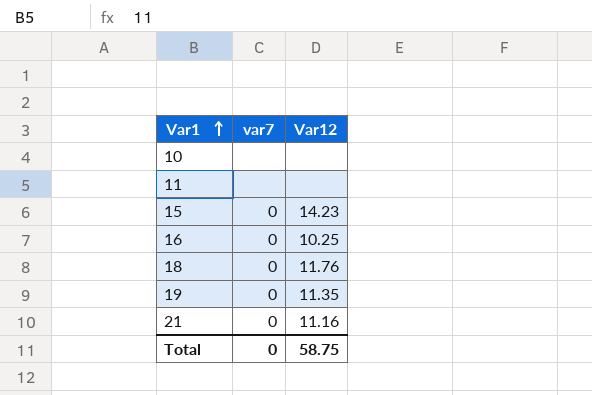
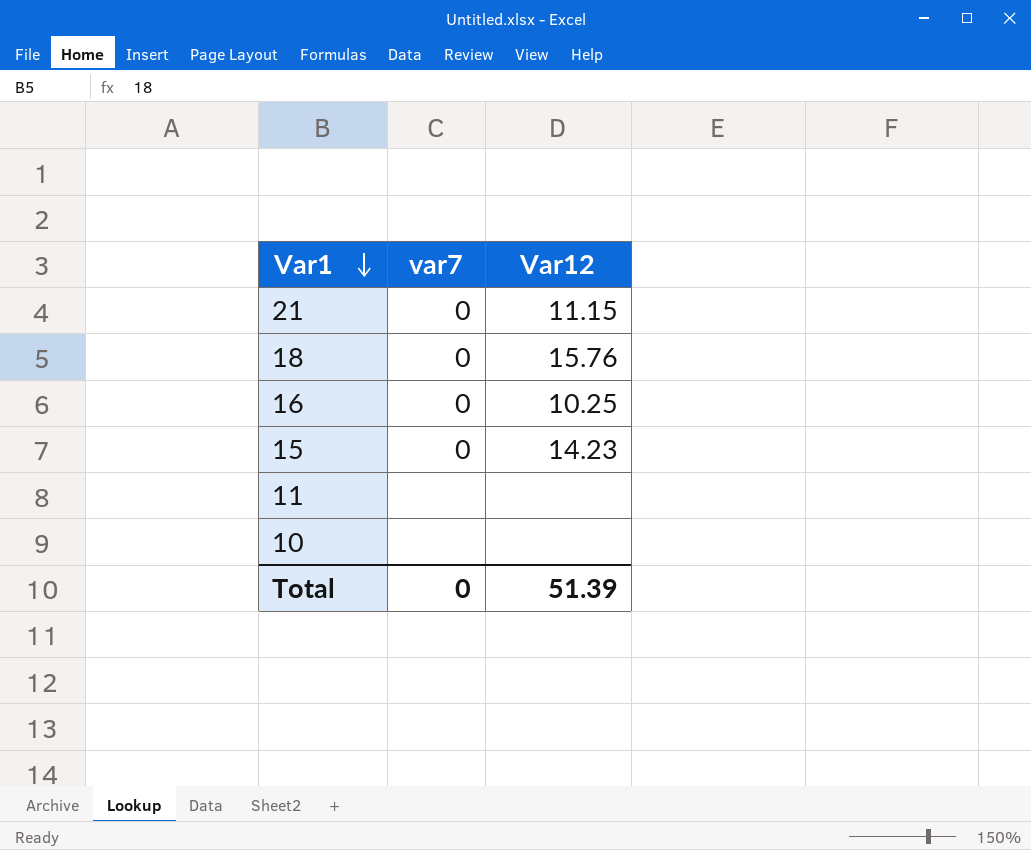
row order: Var1 ascending -> Var1 descending
row 19: 0 | 11.35 -> none
21 | Var12: 11.16 -> 11.15
18 | Var12: 11.76 -> 15.76
Total | Var12: 58.75 -> 51.39

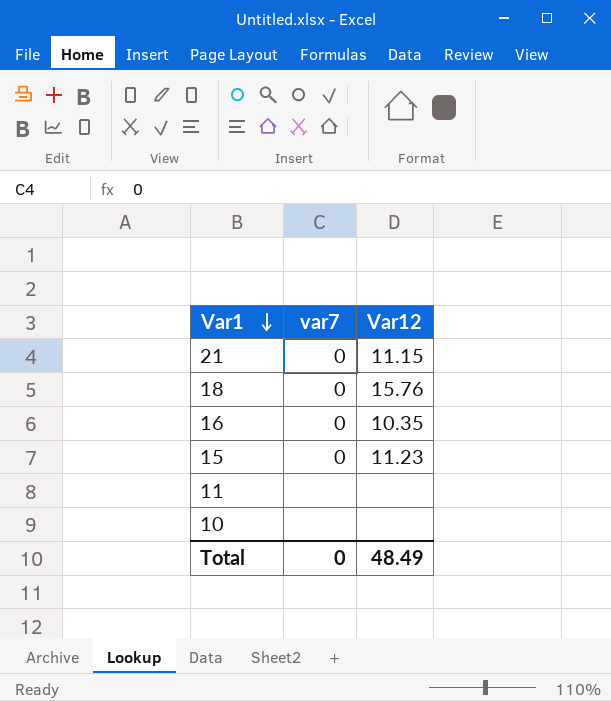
16 | Var12: 10.25 -> 10.35
15 | Var12: 14.23 -> 11.23
Total | Var12: 51.39 -> 48.49

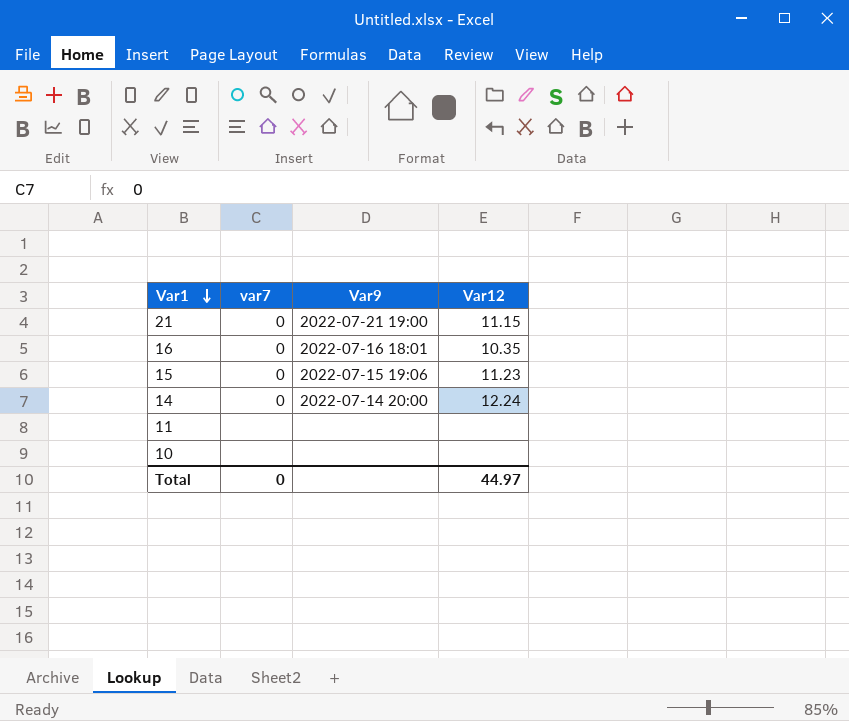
column Var9 | position: none -> 3
row 18: 0 | 15.76 -> none
row 14: none -> 0 | 2022-07-14 20:00 | 12.24
Total | Var12: 48.49 -> 44.97

